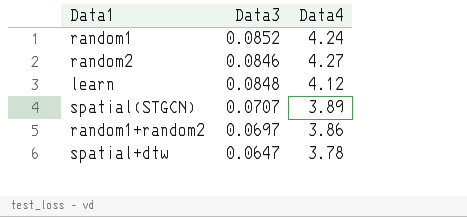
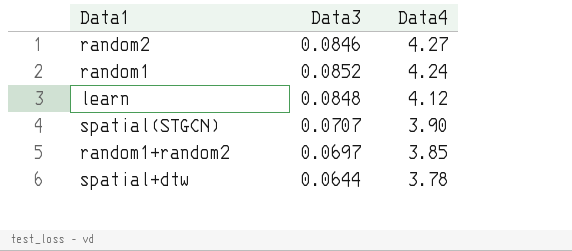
row order: none -> Data4 descending
spatial（STGCN） | Data4: 3.89 -> 3.90
random1+random2 | Data4: 3.86 -> 3.85
spatial+dtw | Data3: 0.0647 -> 0.0644

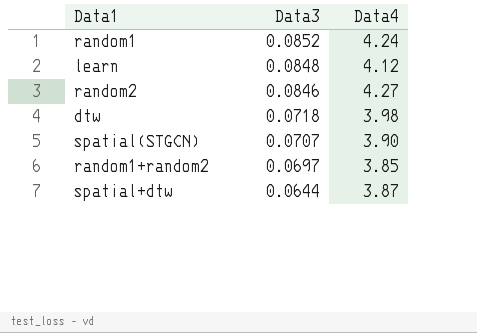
row order: Data4 descending -> Data3 descending
row dtw: none -> 0.0718 | 3.98
spatial+dtw | Data4: 3.78 -> 3.87

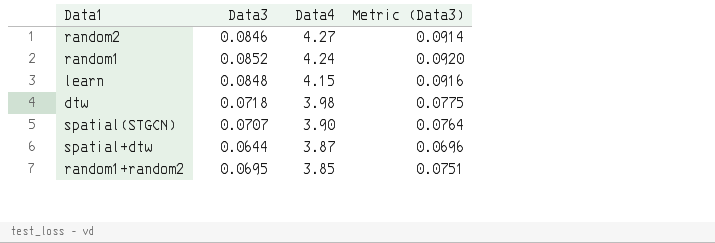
row order: Data3 descending -> Data4 descending
column Metric (Data3) | formula: none -> [Data3] * 1.08
learn | Data4: 4.12 -> 4.15
random1+random2 | Data3: 0.0697 -> 0.0695

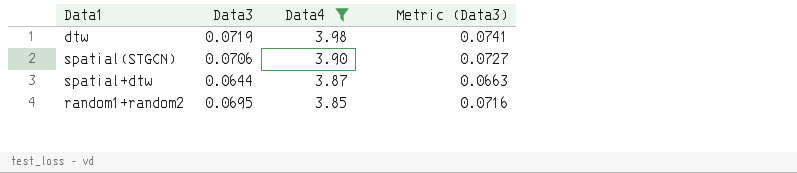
filter: none -> Data4 <= 3.98
column Metric (Data3) | formula: [Data3] * 1.08 -> [Data3] * 1.03
dtw | Data3: 0.0718 -> 0.0719
spatial（STGCN） | Data3: 0.0707 -> 0.0706

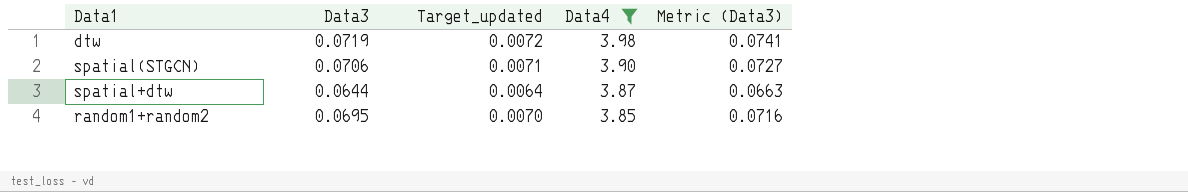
column Target_updated | formula: none -> [Data3] * 0.1

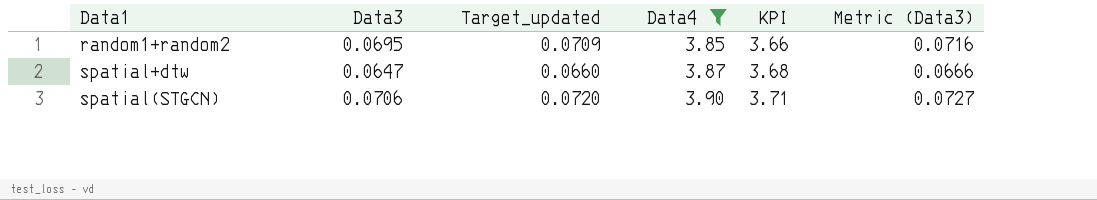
row order: Data4 descending -> Data4 ascending
column Target_updated | formula: [Data3] * 0.1 -> [Data3] * 1.02
column KPI | formula: none -> [Data4] * 0.95
row dtw: 0.0719 | 0.0072 | 3.98 | 0.0741 -> none
spatial+dtw | Data3: 0.0644 -> 0.0647
spatial+dtw | Metric (Data3): 0.0663 -> 0.0666

